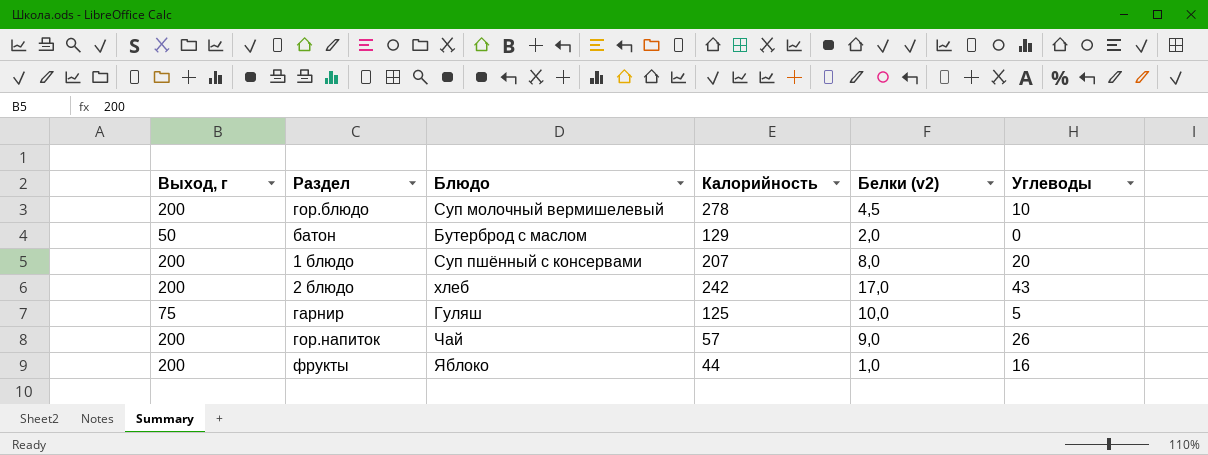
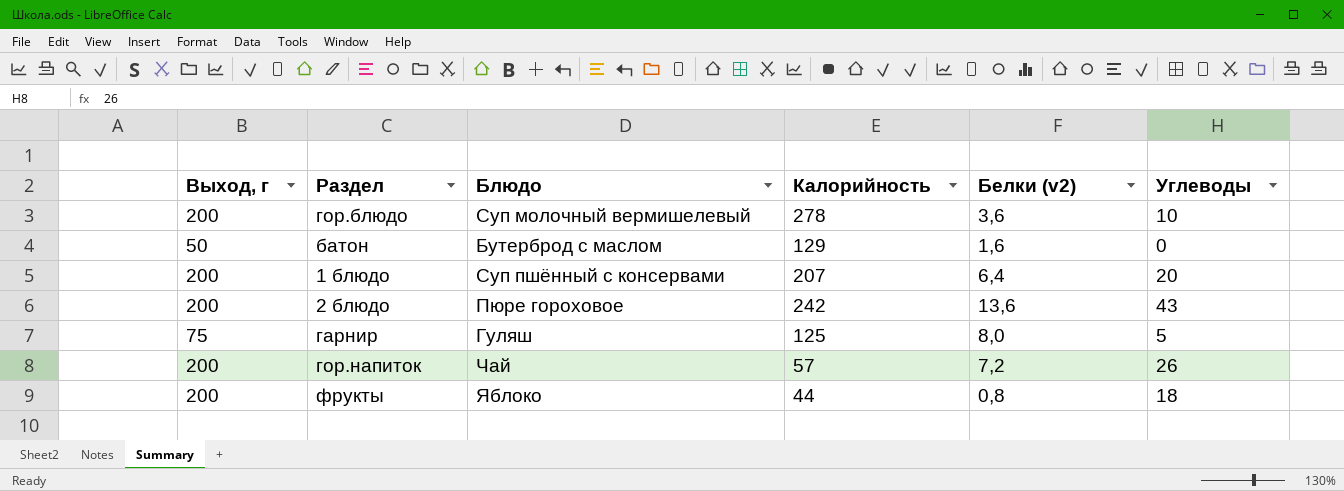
гор.блюдо | Белки (v2): 4,5 -> 3,6
батон | Белки (v2): 2,0 -> 1,6
1 блюдо | Белки (v2): 8,0 -> 6,4
2 блюдо | Блюдо: хлеб -> Пюре гороховое
2 блюдо | Белки (v2): 17,0 -> 13,6
гарнир | Белки (v2): 10,0 -> 8,0
гор.напиток | Белки (v2): 9,0 -> 7,2
фрукты | Белки (v2): 1,0 -> 0,8
фрукты | Углеводы: 16 -> 18

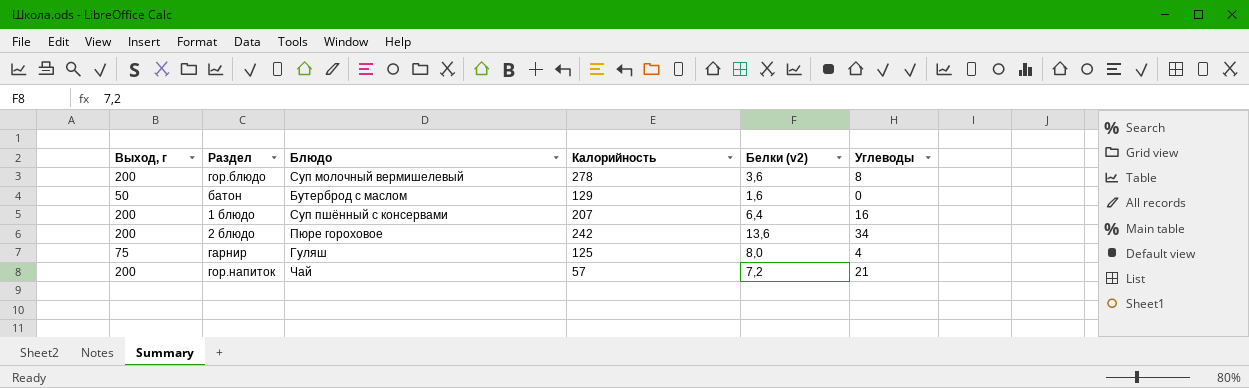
row фрукты: 200 | Яблоко | 44 | 0,8 | 18 -> none
гор.блюдо | Углеводы: 10 -> 8
1 блюдо | Углеводы: 20 -> 16
2 блюдо | Углеводы: 43 -> 34
гарнир | Углеводы: 5 -> 4
гор.напиток | Углеводы: 26 -> 21

